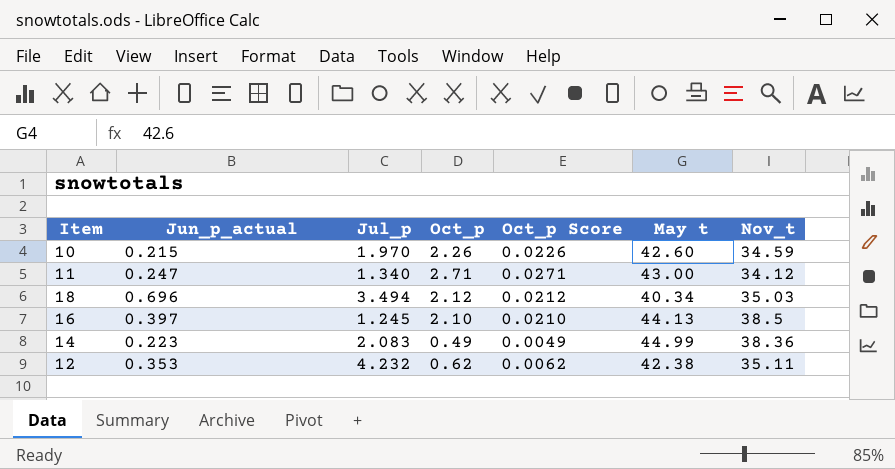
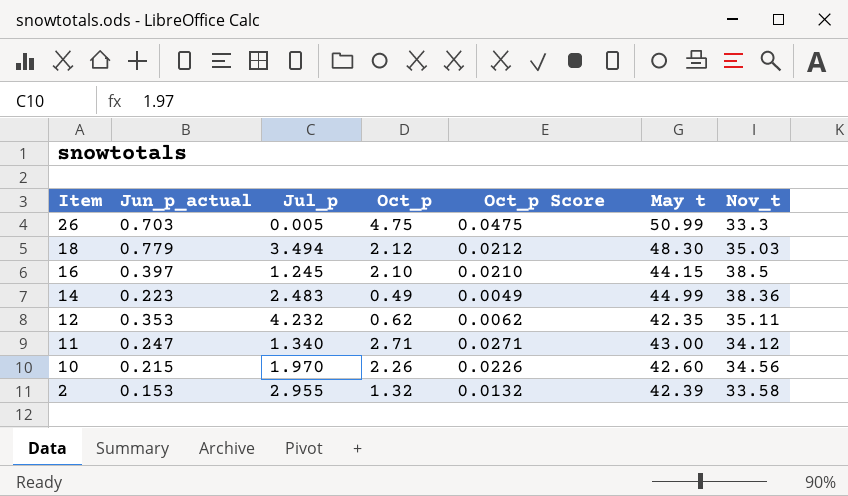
row order: none -> Item descending
row 26: none -> 0.703 | 0.005 | 4.75 | 0.0475 | 50.99 | 33.3
18 | Jun_p_actual: 0.696 -> 0.779
18 | May t: 40.34 -> 48.30
16 | May t: 44.13 -> 44.15
14 | Jul_p: 2.083 -> 2.483
12 | May t: 42.38 -> 42.35
10 | Nov_t: 34.59 -> 34.56
row 2: none -> 0.153 | 2.955 | 1.32 | 0.0132 | 42.39 | 33.58

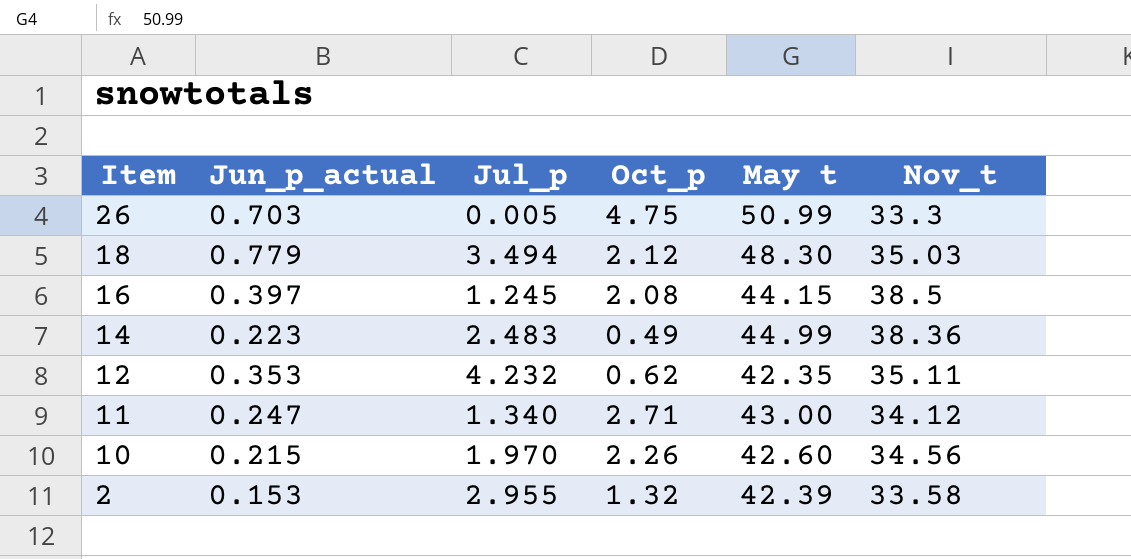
column Oct_p Score | formula: [Oct_p] * 0.01 -> none
16 | Oct_p: 2.10 -> 2.08

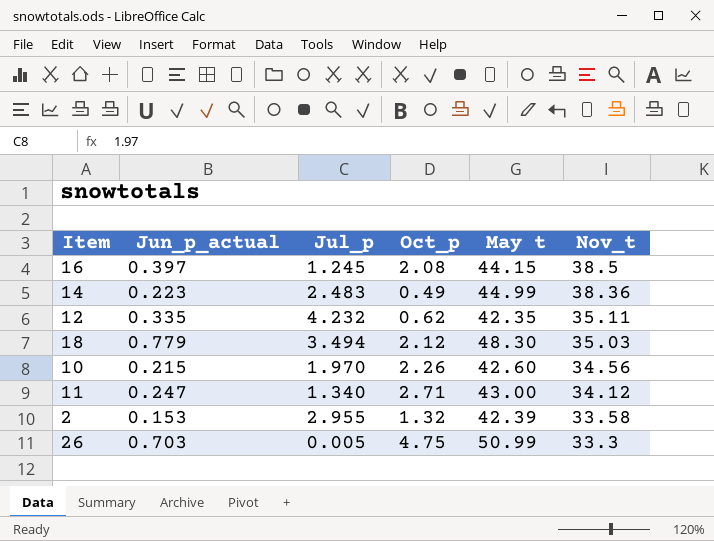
row order: Item descending -> Nov_t descending
12 | Jun_p_actual: 0.353 -> 0.335

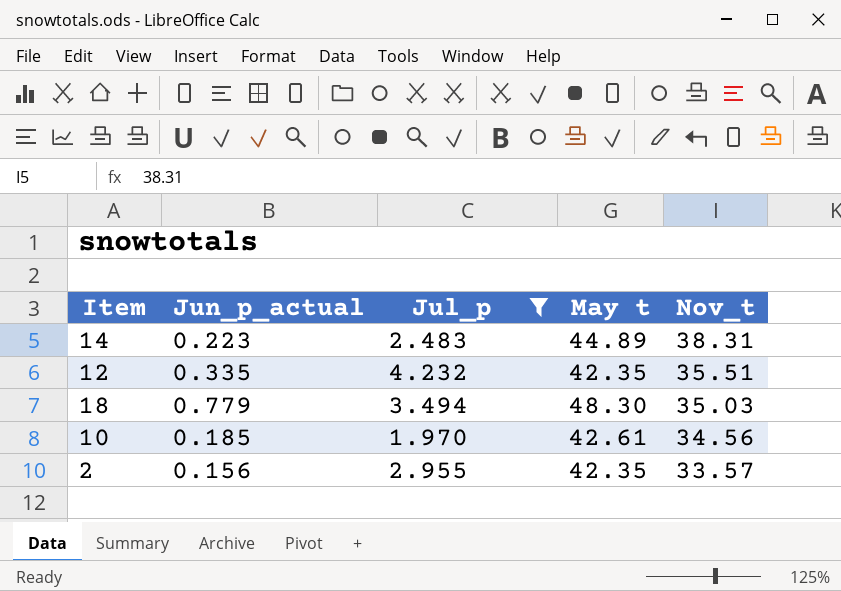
filter: none -> Jul_p >= 1.970
column Oct_p | position: 4 -> none
14 | May t: 44.99 -> 44.89
14 | Nov_t: 38.36 -> 38.31
12 | Nov_t: 35.11 -> 35.51
10 | Jun_p_actual: 0.215 -> 0.185
10 | May t: 42.60 -> 42.61
2 | Jun_p_actual: 0.153 -> 0.156
2 | May t: 42.39 -> 42.35
2 | Nov_t: 33.58 -> 33.57

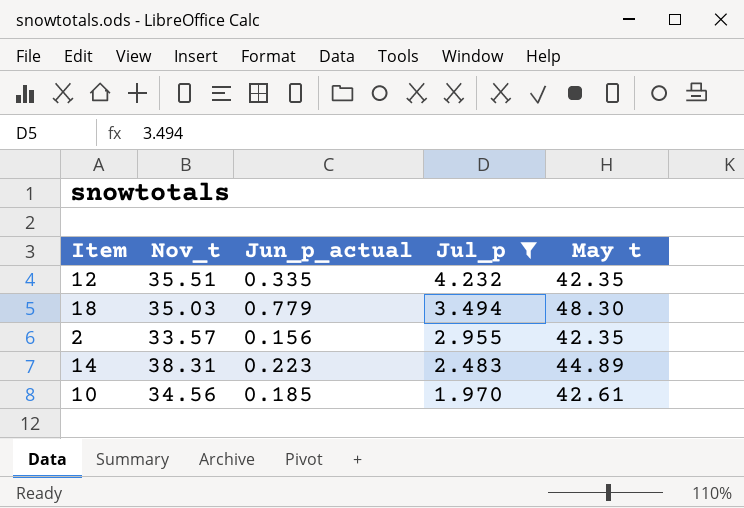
row order: Nov_t descending -> Jul_p descending
column Nov_t | position: 5 -> 2

